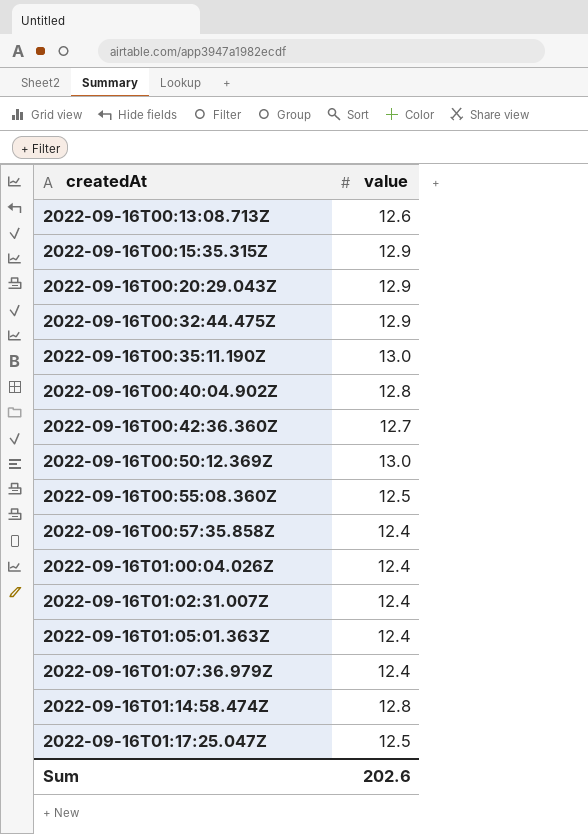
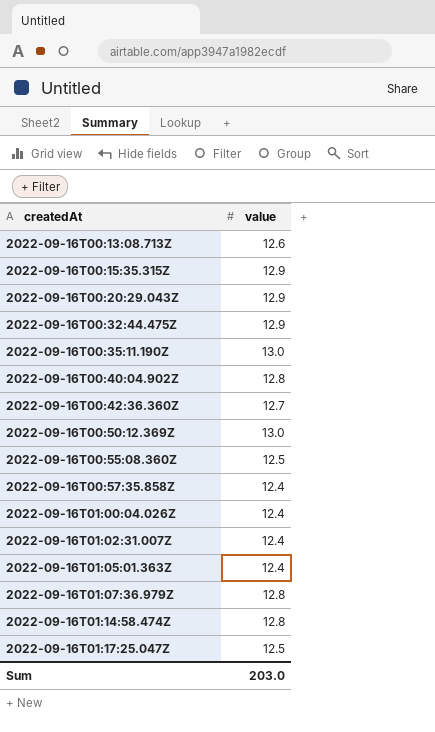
2022-09-16T01:07:36.979Z | value: 12.4 -> 12.8
Sum | value: 202.6 -> 203.0

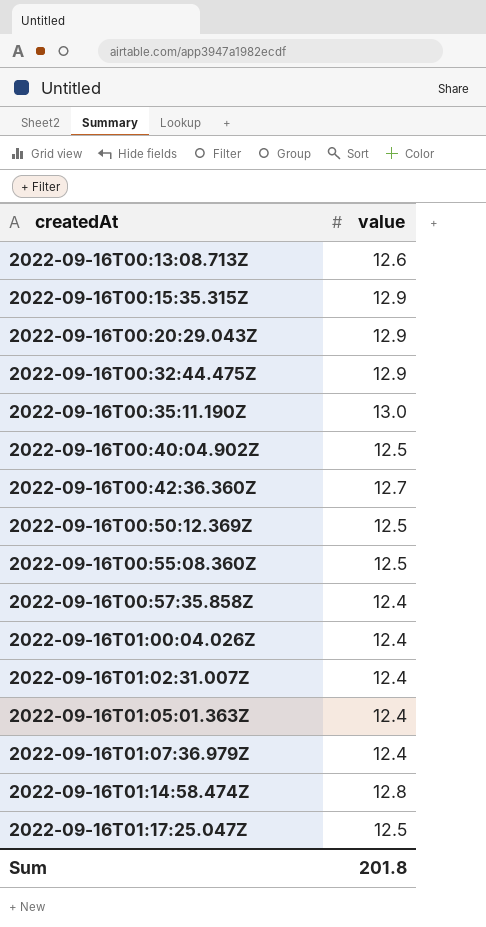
2022-09-16T00:40:04.902Z | value: 12.8 -> 12.5
2022-09-16T00:50:12.369Z | value: 13.0 -> 12.5
2022-09-16T01:07:36.979Z | value: 12.8 -> 12.4
Sum | value: 203.0 -> 201.8

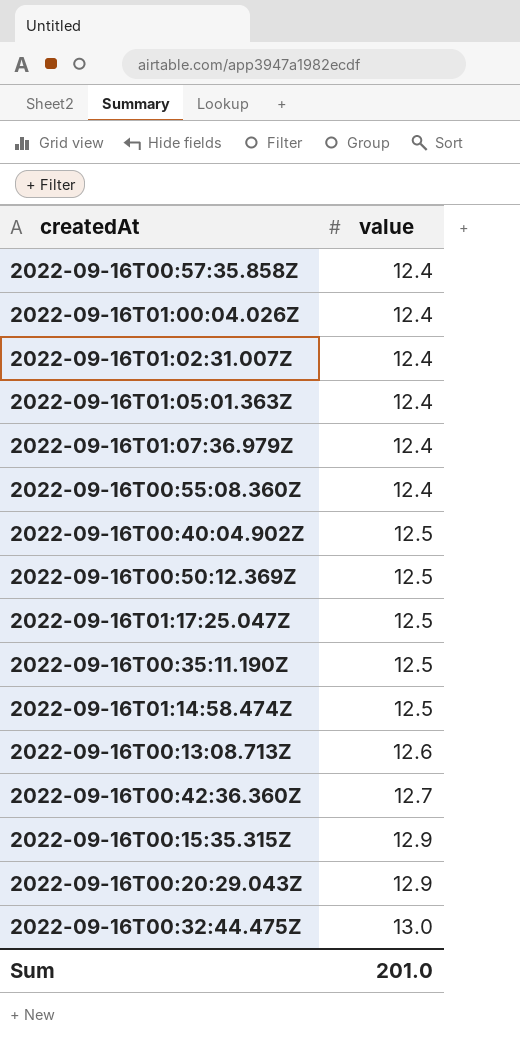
row order: createdAt ascending -> value ascending
2022-09-16T00:55:08.360Z | value: 12.5 -> 12.4
2022-09-16T00:35:11.190Z | value: 13.0 -> 12.5
2022-09-16T01:14:58.474Z | value: 12.8 -> 12.5
2022-09-16T00:32:44.475Z | value: 12.9 -> 13.0
Sum | value: 201.8 -> 201.0

